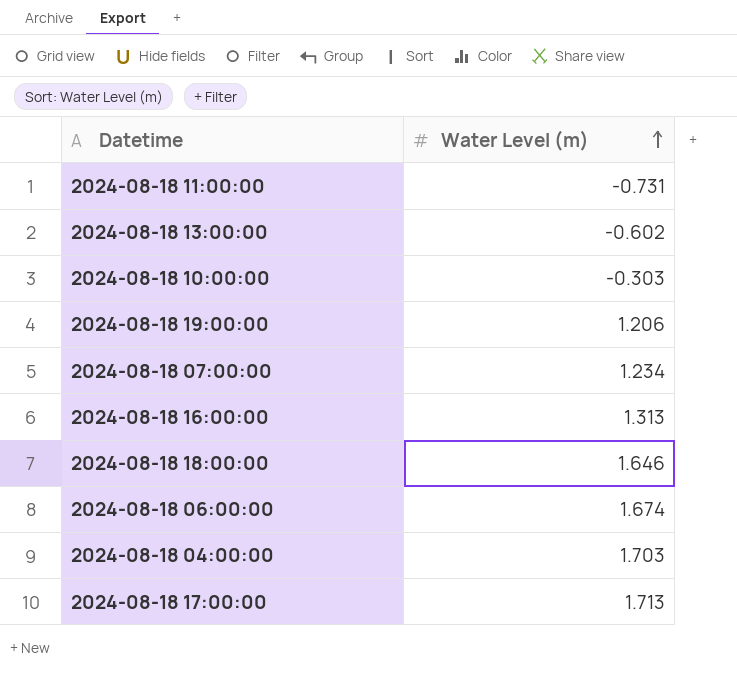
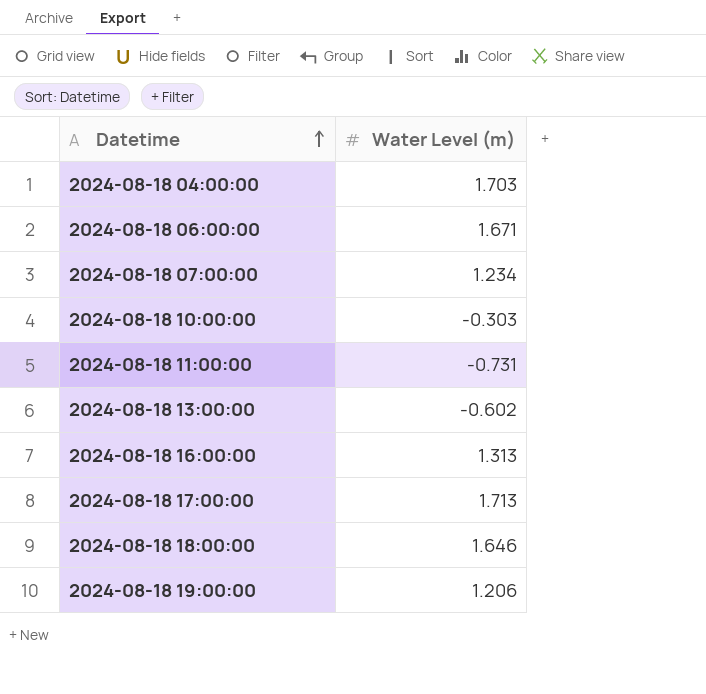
row order: Water Level (m) ascending -> Datetime ascending
2024-08-18 06:00:00 | Water Level (m): 1.674 -> 1.671

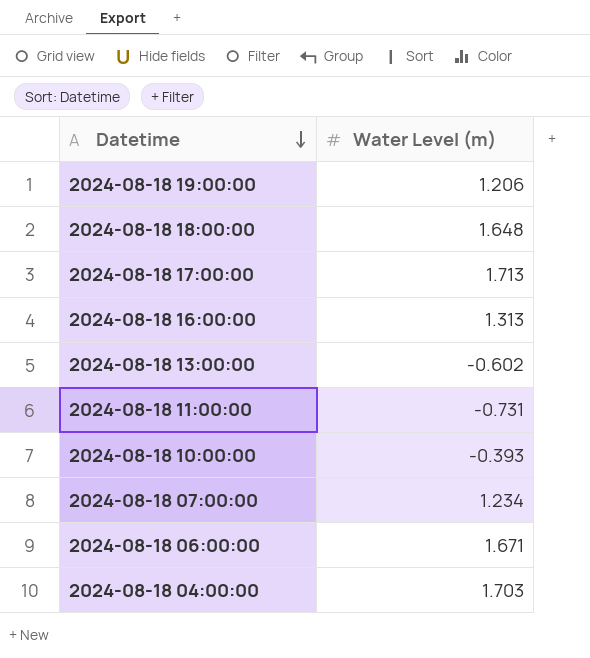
row order: Datetime ascending -> Datetime descending
2024-08-18 18:00:00 | Water Level (m): 1.646 -> 1.648
2024-08-18 10:00:00 | Water Level (m): -0.303 -> -0.393

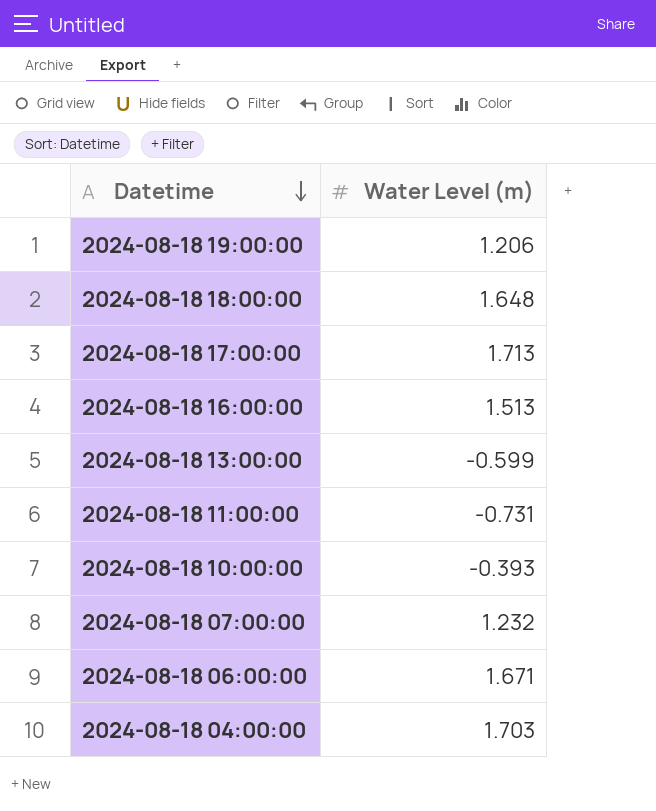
2024-08-18 16:00:00 | Water Level (m): 1.313 -> 1.513
2024-08-18 13:00:00 | Water Level (m): -0.602 -> -0.599
2024-08-18 07:00:00 | Water Level (m): 1.234 -> 1.232

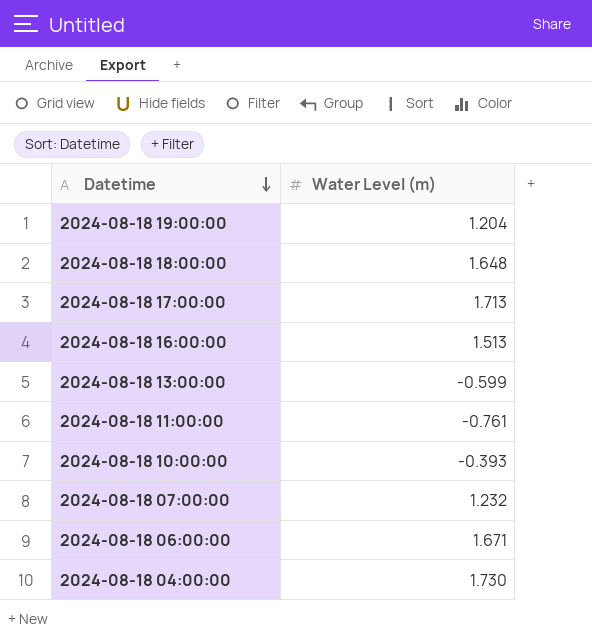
2024-08-18 19:00:00 | Water Level (m): 1.206 -> 1.204
2024-08-18 11:00:00 | Water Level (m): -0.731 -> -0.761
2024-08-18 04:00:00 | Water Level (m): 1.703 -> 1.730

